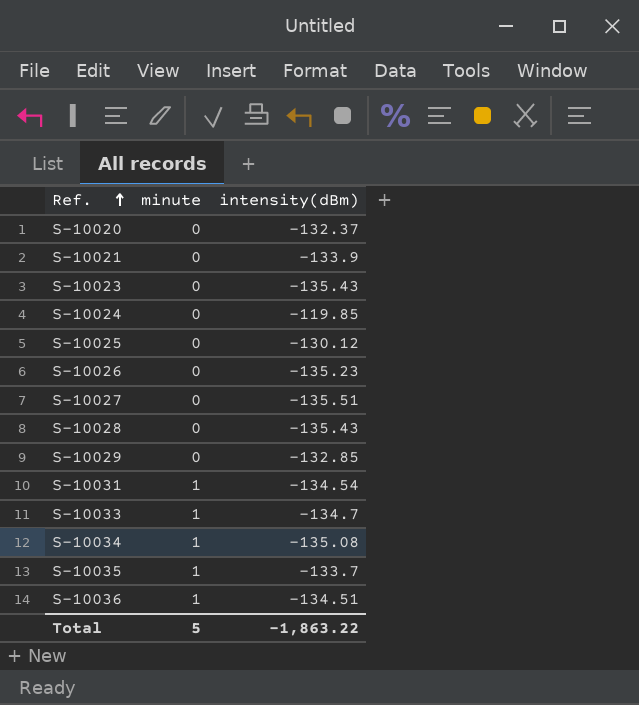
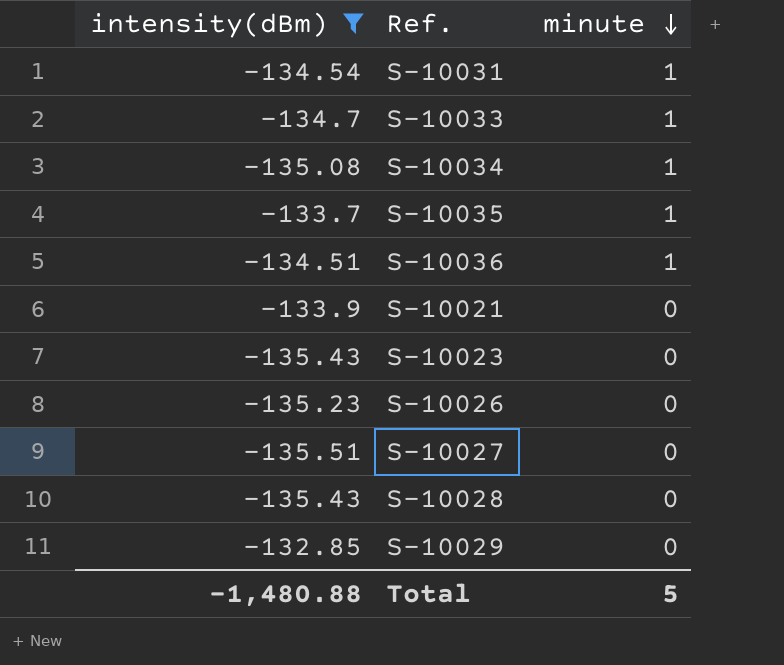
filter: none -> intensity(dBm) <= -132.85
row order: Ref. ascending -> minute descending
column intensity(dBm) | position: 3 -> 1
Total | intensity(dBm): -1,863.22 -> -1,480.88

